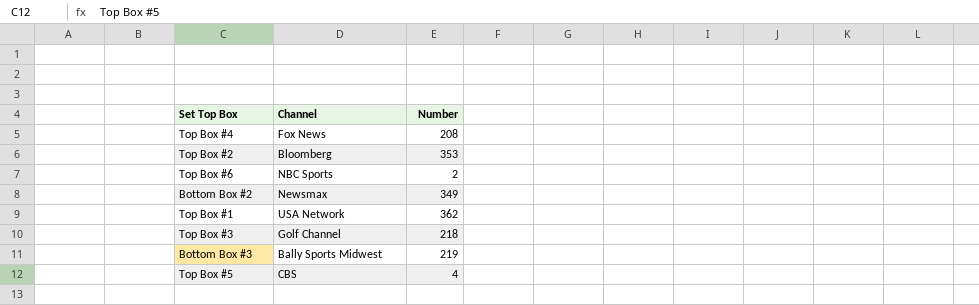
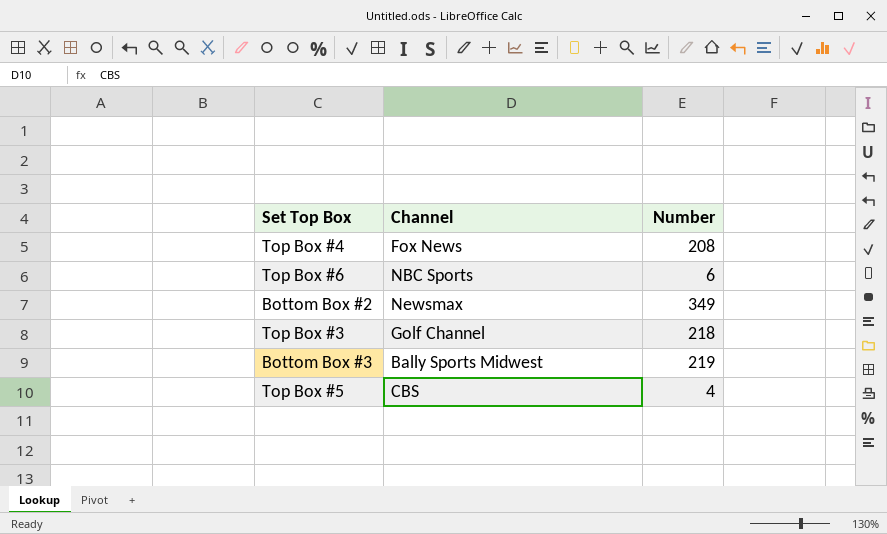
row Top Box #2: Bloomberg | 353 -> none
row Top Box #1: USA Network | 362 -> none
Top Box #6 | Number: 2 -> 6

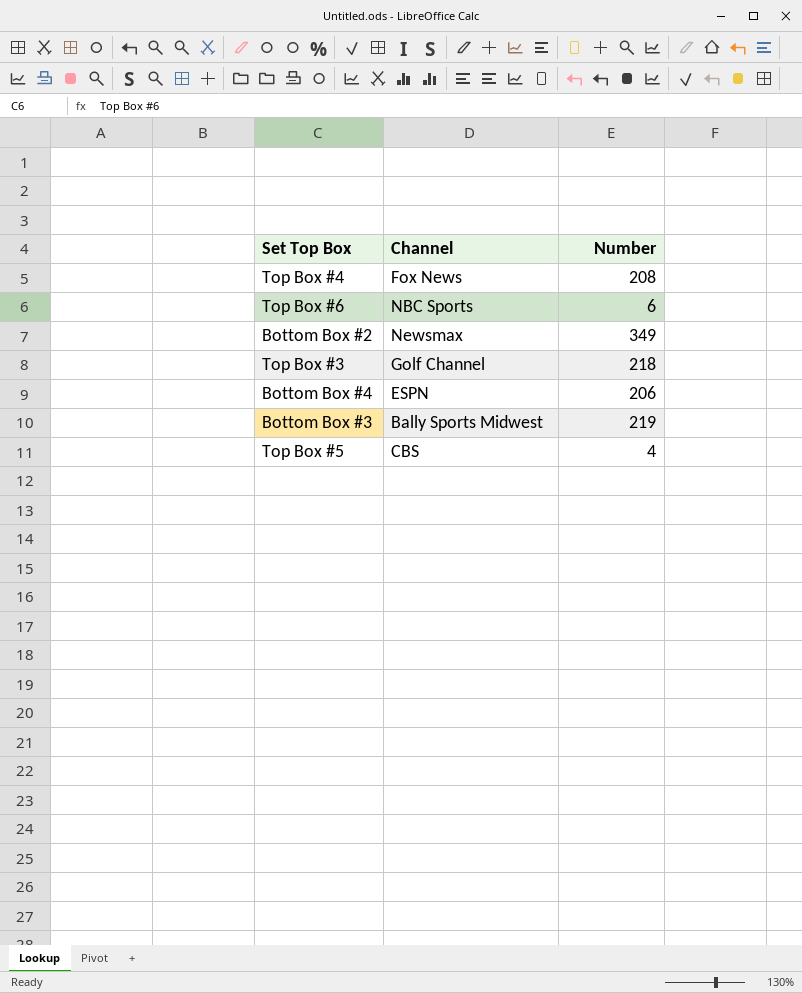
row Bottom Box #4: none -> ESPN | 206

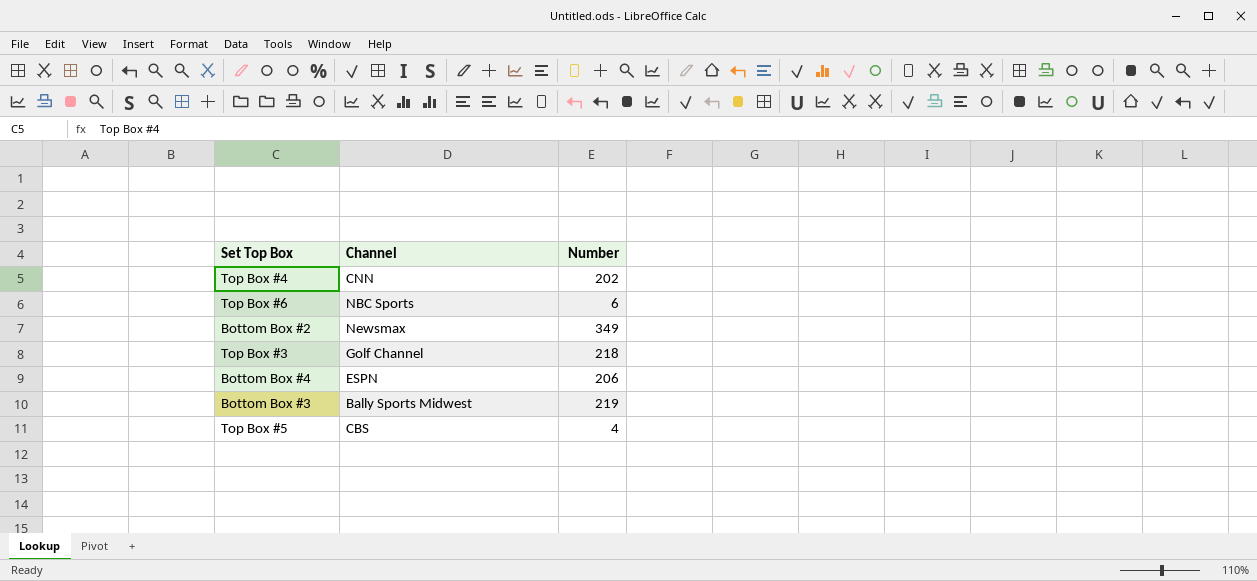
Top Box #4 | Channel: Fox News -> CNN
Top Box #4 | Number: 208 -> 202

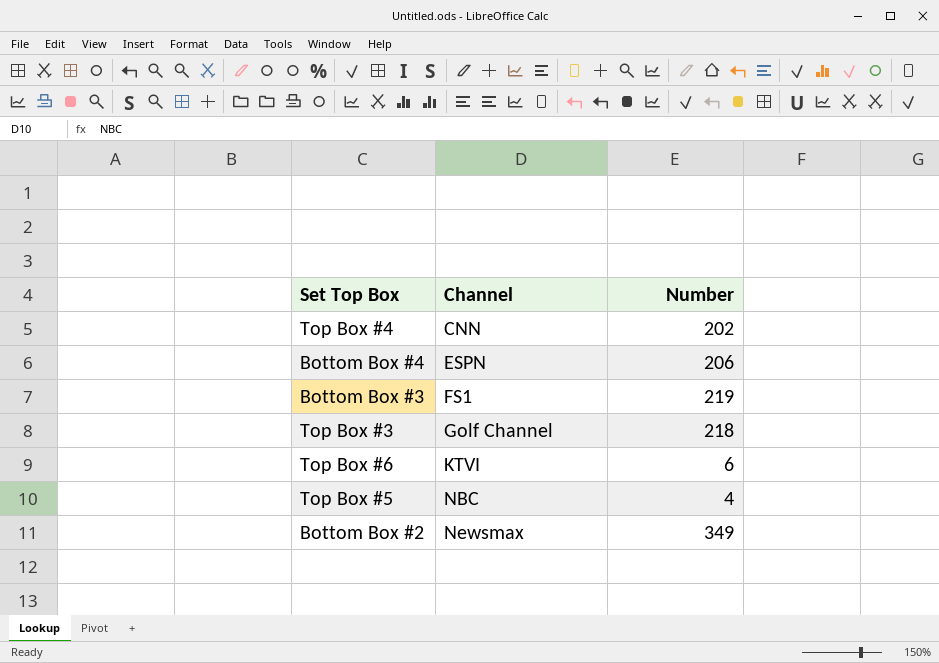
row order: none -> Channel ascending
Bottom Box #3 | Channel: Bally Sports Midwest -> FS1
Top Box #6 | Channel: NBC Sports -> KTVI
Top Box #5 | Channel: CBS -> NBC

